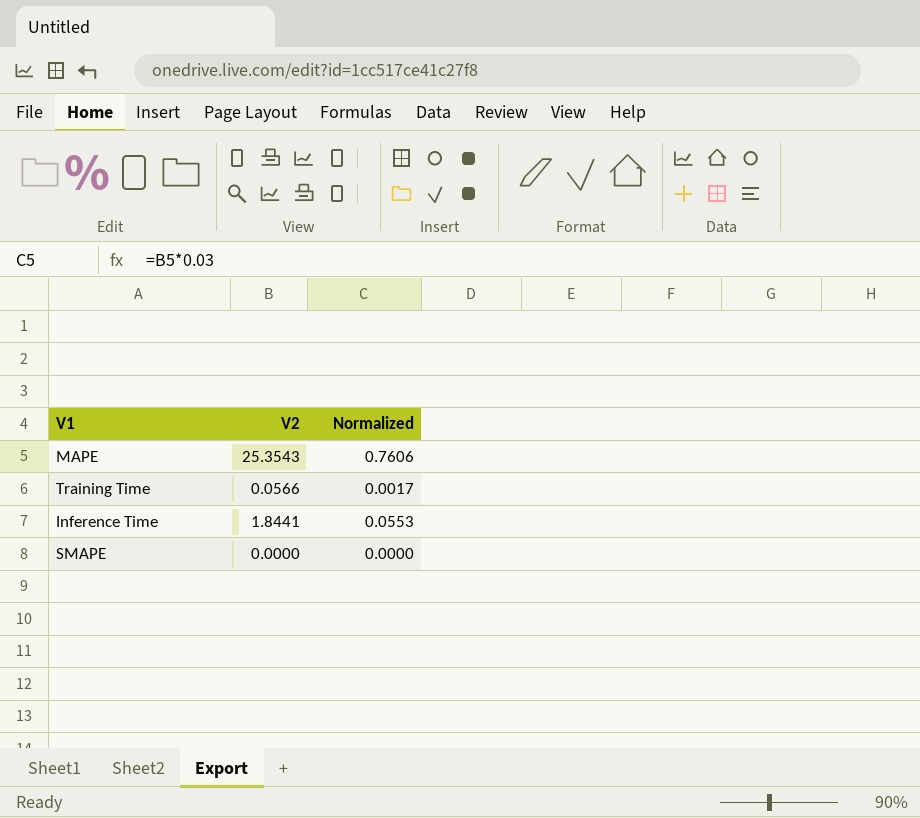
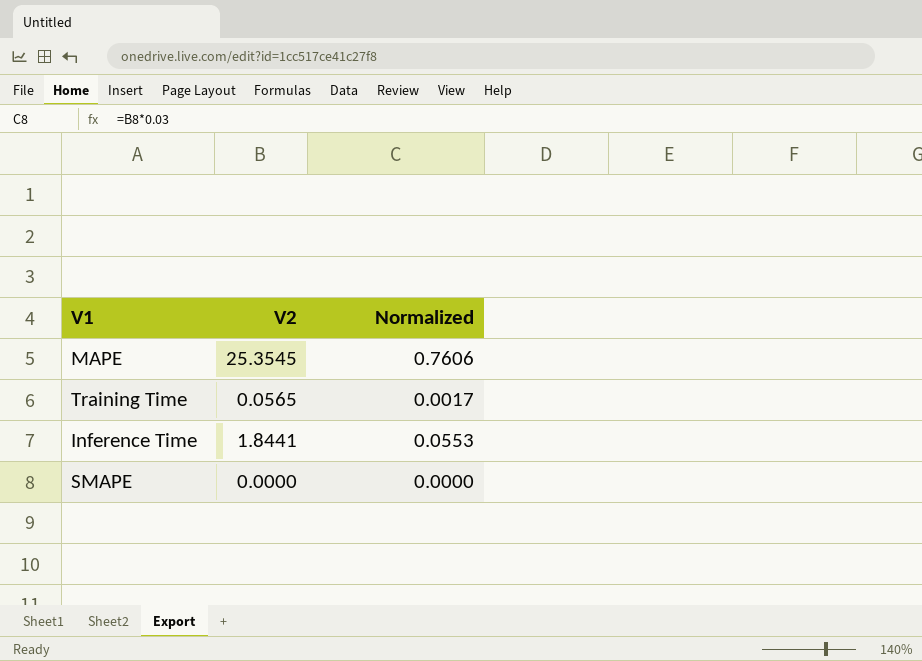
MAPE | V2: 25.3543 -> 25.3545
Training Time | V2: 0.0566 -> 0.0565

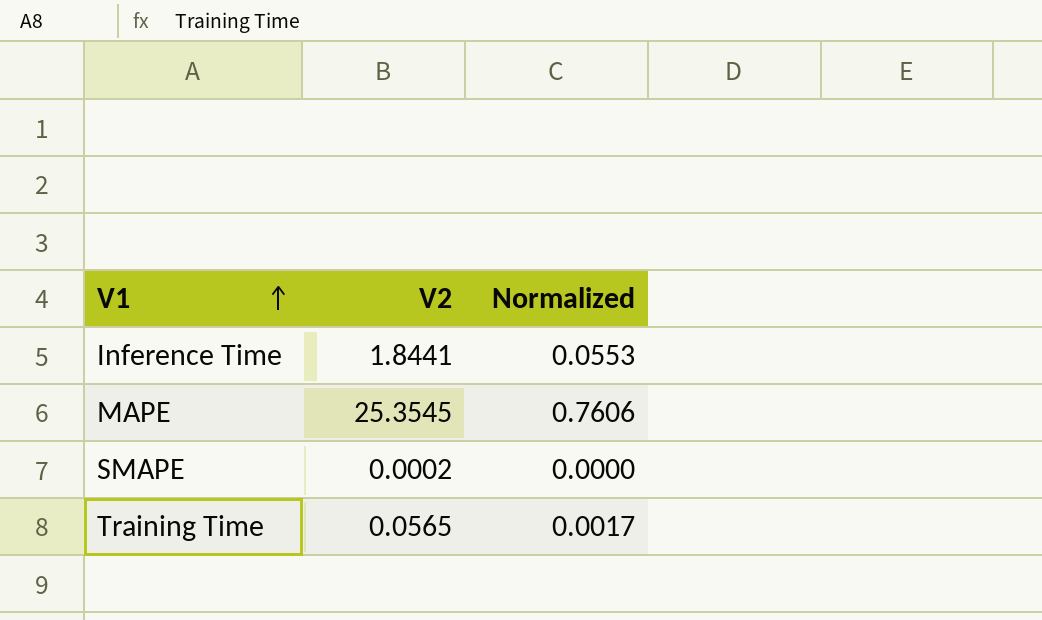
row order: none -> V1 ascending
SMAPE | V2: 0.0000 -> 0.0002

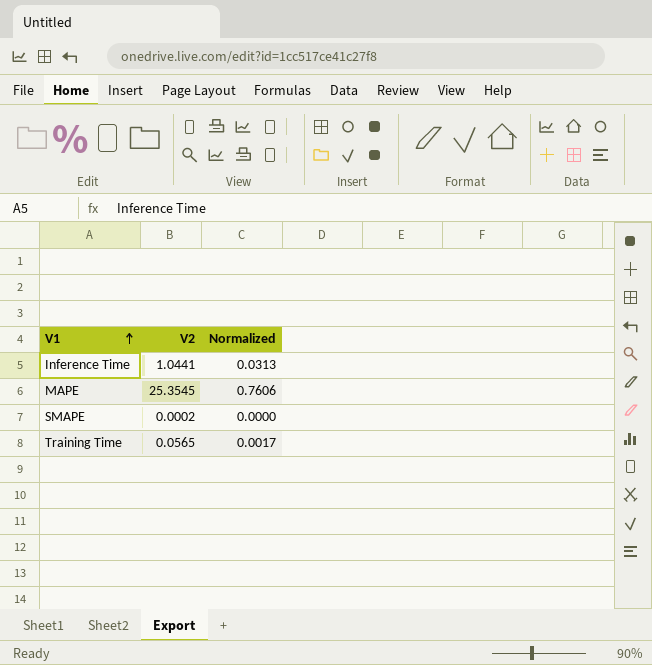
Inference Time | V2: 1.8441 -> 1.0441
Inference Time | Normalized: 0.0553 -> 0.0313

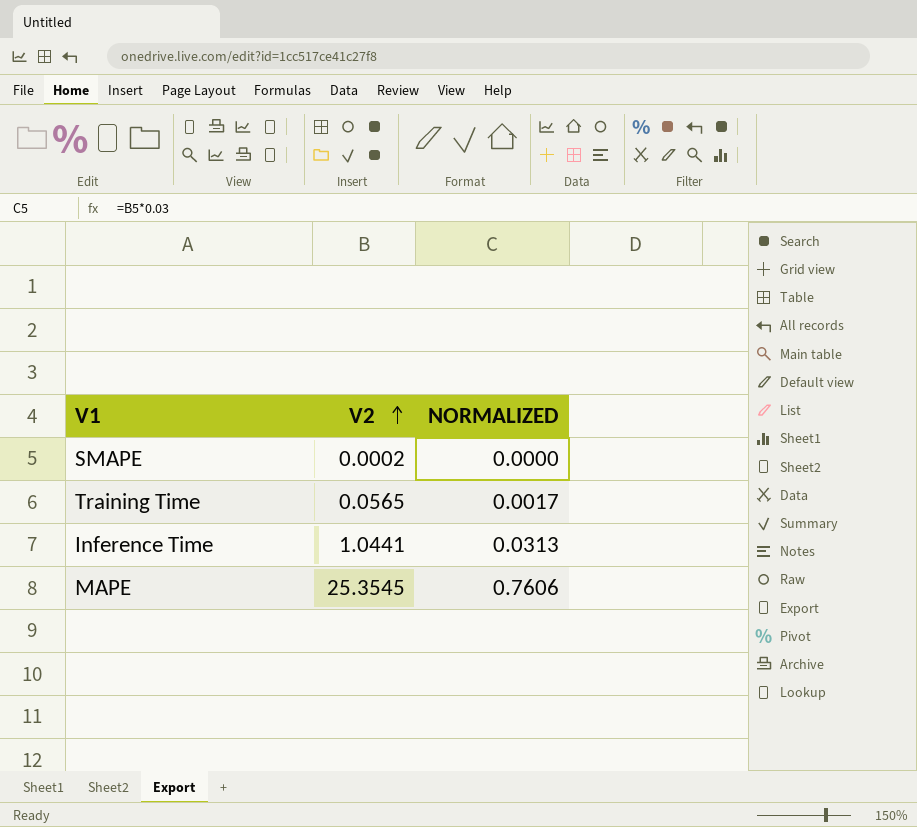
row order: V1 ascending -> V2 ascending
column name: Normalized -> NORMALIZED

